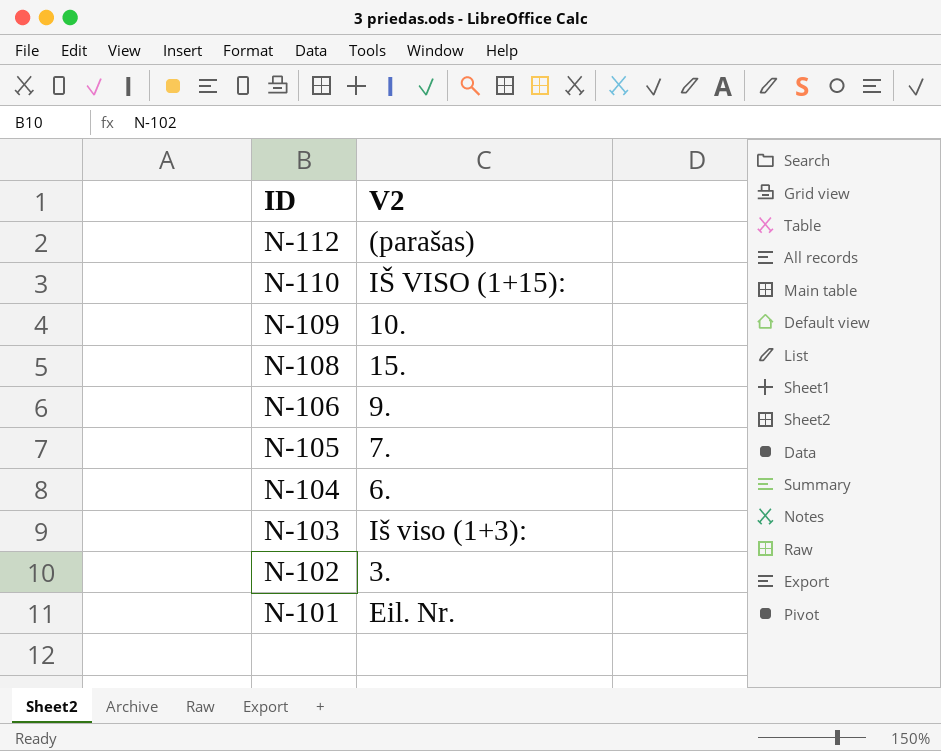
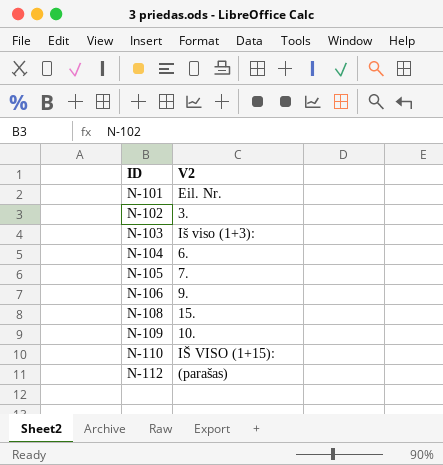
row order: ID descending -> ID ascending

